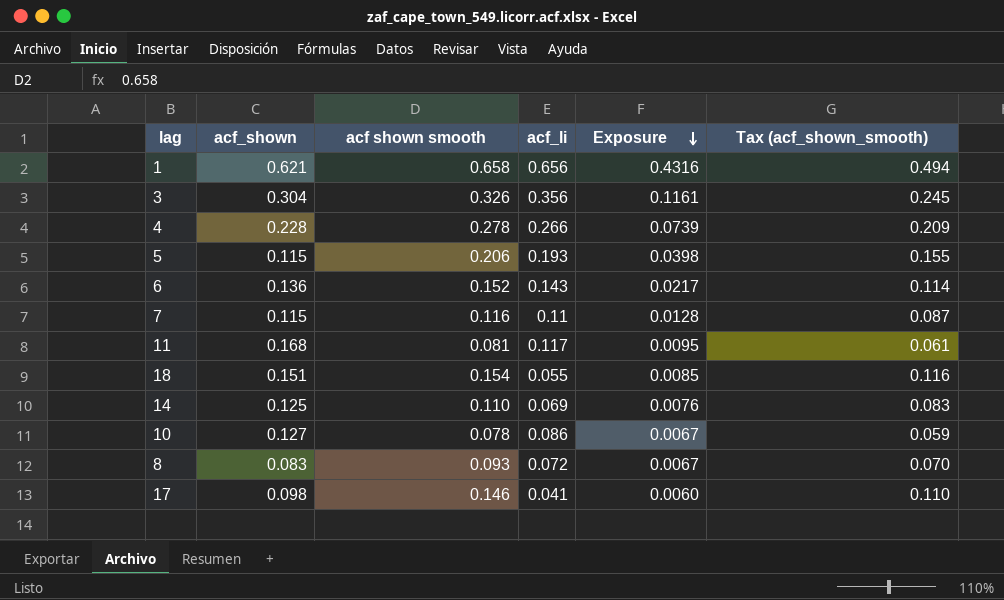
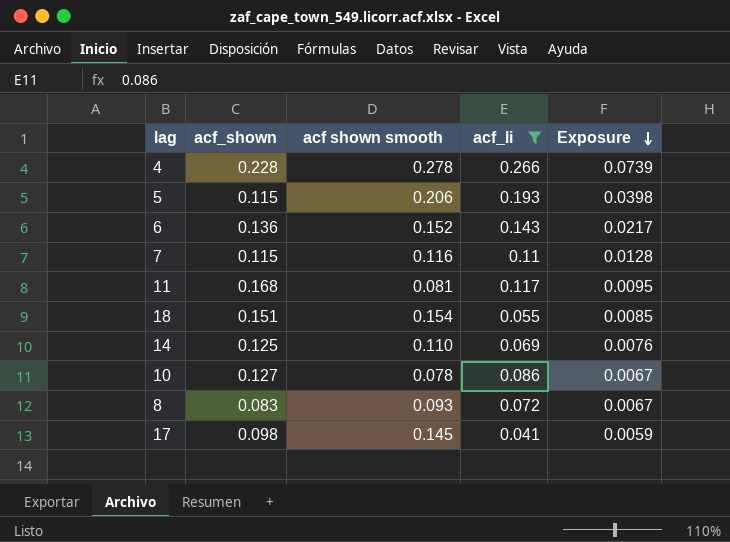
filter: none -> acf_li <= 0.266
column Tax (acf_shown_smooth) | formula: [acf shown smooth] * 0.75 -> none
17 | acf shown smooth: 0.146 -> 0.145
17 | Exposure: 0.0060 -> 0.0059

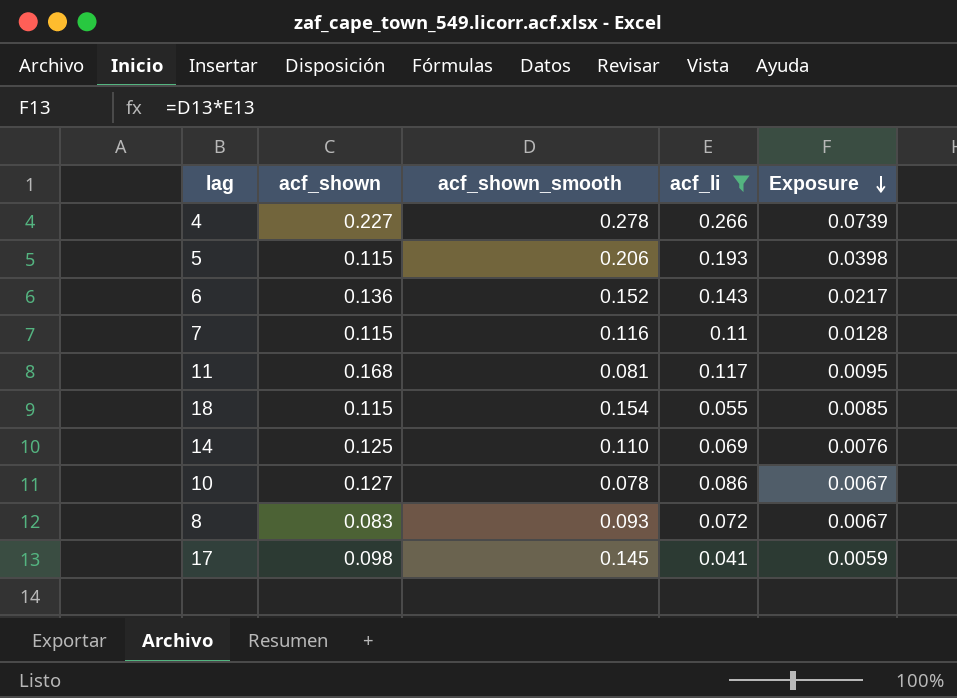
column name: acf shown smooth -> acf_shown_smooth
4 | acf_shown: 0.228 -> 0.227
18 | acf_shown: 0.151 -> 0.115

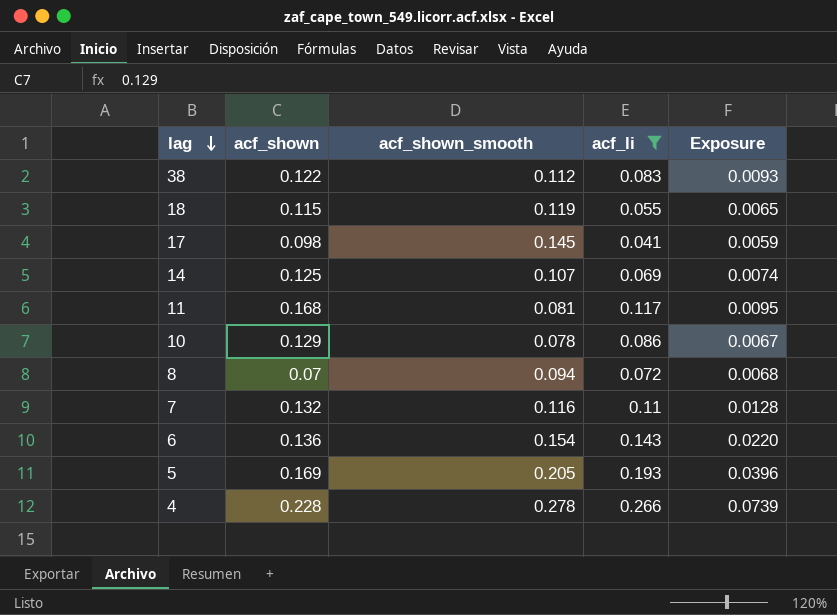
row order: Exposure descending -> lag descending
row 38: none -> 0.122 | 0.112 | 0.083 | 0.0093
18 | acf_shown_smooth: 0.154 -> 0.119
18 | Exposure: 0.0085 -> 0.0065
14 | acf_shown_smooth: 0.110 -> 0.107
14 | Exposure: 0.0076 -> 0.0074
10 | acf_shown: 0.127 -> 0.129
8 | acf_shown: 0.083 -> 0.07
8 | acf_shown_smooth: 0.093 -> 0.094
8 | Exposure: 0.0067 -> 0.0068
7 | acf_shown: 0.115 -> 0.132
6 | acf_shown_smooth: 0.152 -> 0.154
6 | Exposure: 0.0217 -> 0.0220
5 | acf_shown: 0.115 -> 0.169
5 | acf_shown_smooth: 0.206 -> 0.205
5 | Exposure: 0.0398 -> 0.0396
4 | acf_shown: 0.227 -> 0.228

